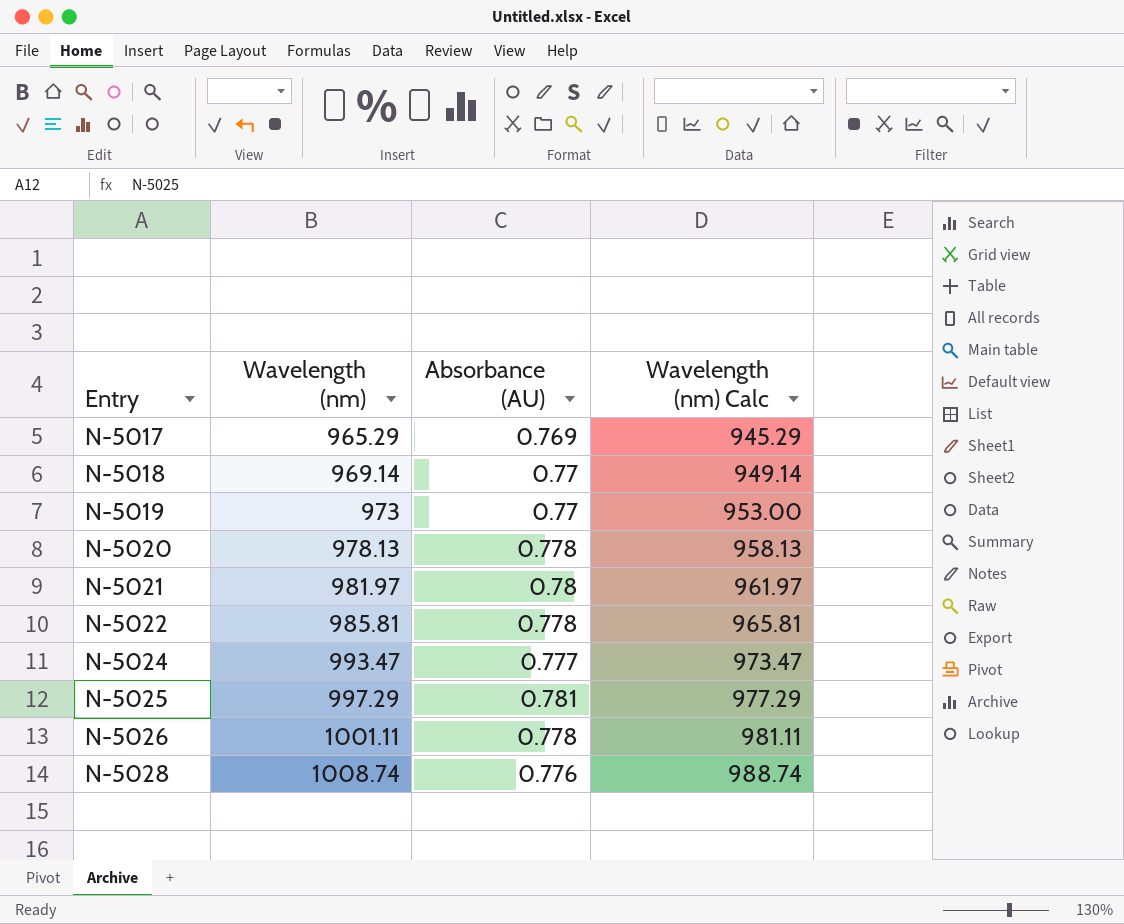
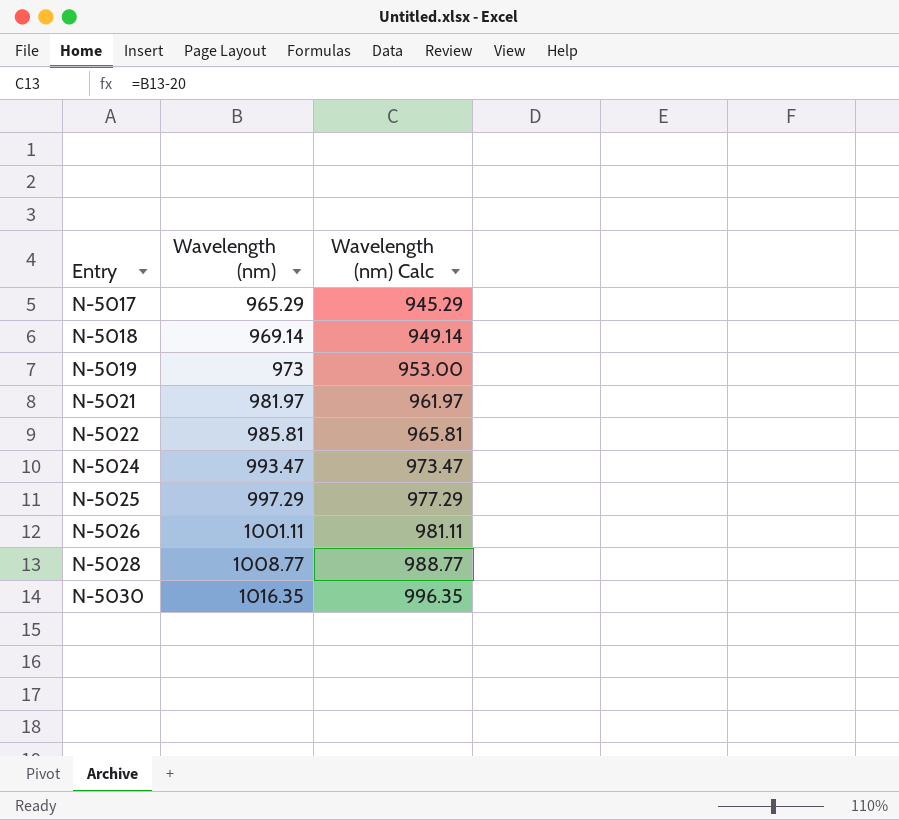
column Absorbance (AU) | position: 3 -> none
row N-5020: 978.13 | 0.778 | 958.13 -> none
N-5028 | Wavelength (nm): 1008.74 -> 1008.77
N-5028 | Wavelength (nm) Calc: 988.74 -> 988.77
row N-5030: none -> 1016.35 | 996.35

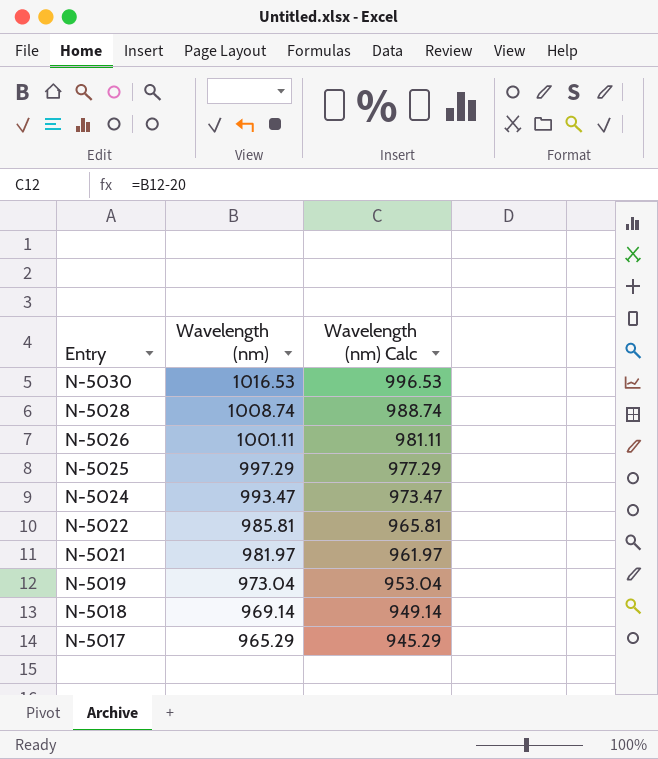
row order: Entry ascending -> Entry descending
N-5030 | Wavelength (nm): 1016.35 -> 1016.53
N-5030 | Wavelength (nm) Calc: 996.35 -> 996.53
N-5028 | Wavelength (nm): 1008.77 -> 1008.74
N-5028 | Wavelength (nm) Calc: 988.77 -> 988.74
N-5019 | Wavelength (nm): 973 -> 973.04
N-5019 | Wavelength (nm) Calc: 953.00 -> 953.04

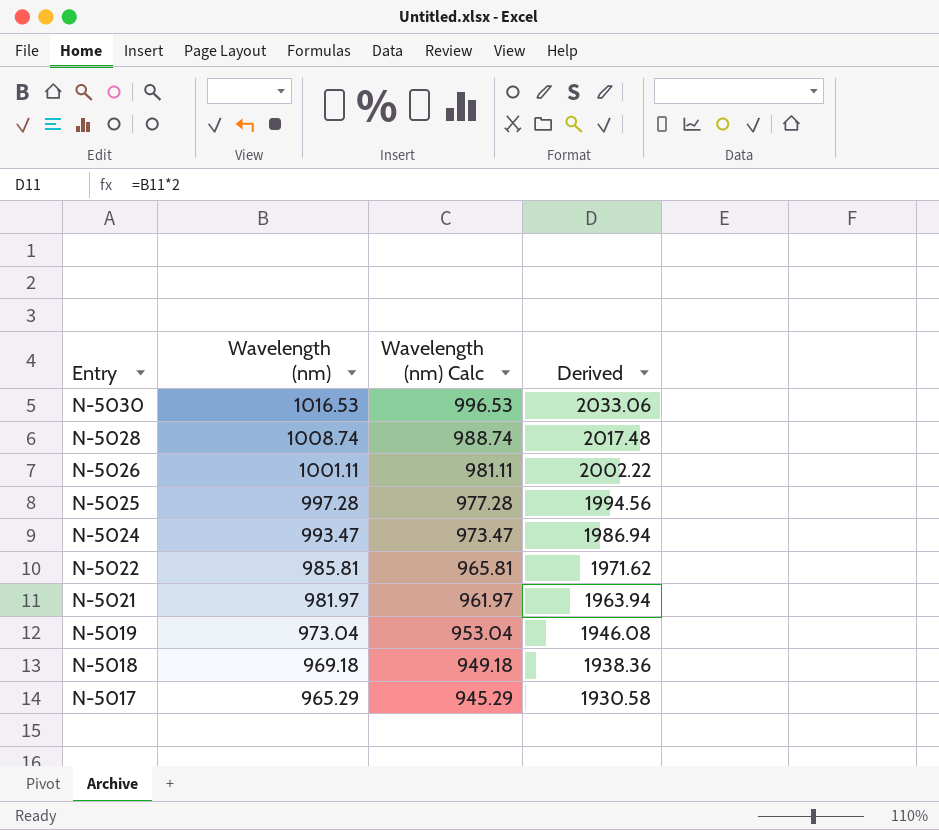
column Derived | formula: none -> [Wavelength (nm)] * 2
N-5025 | Wavelength (nm): 997.29 -> 997.28
N-5025 | Wavelength (nm) Calc: 977.29 -> 977.28
N-5018 | Wavelength (nm): 969.14 -> 969.18
N-5018 | Wavelength (nm) Calc: 949.14 -> 949.18

